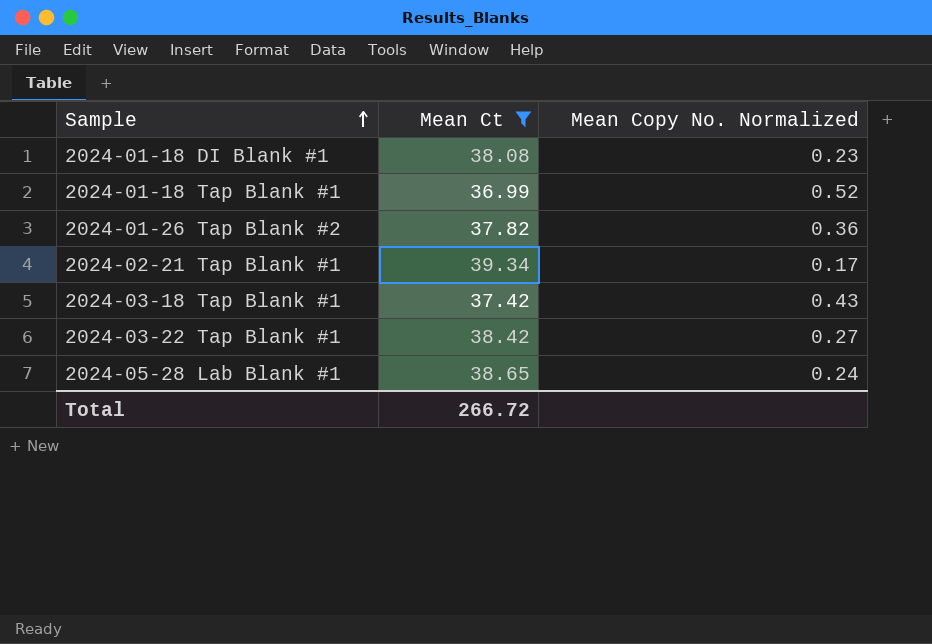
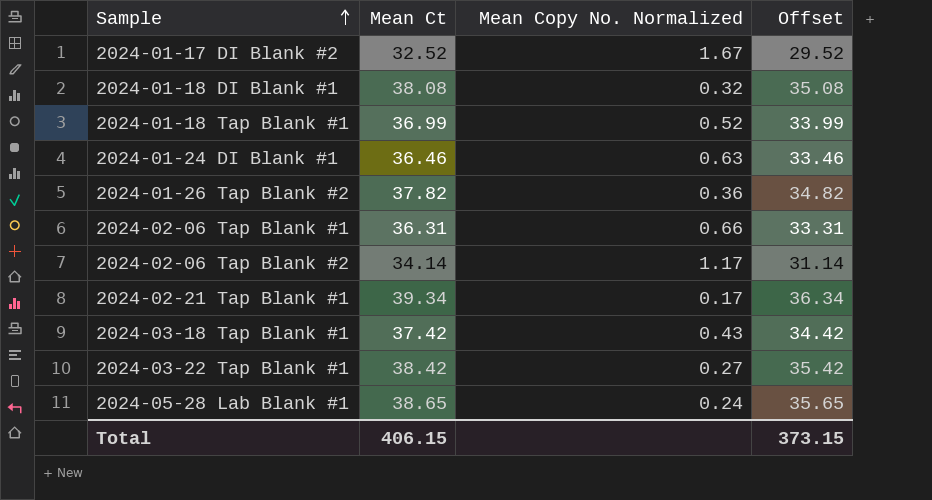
filter: Mean Ct >= 36.99 -> none
column Offset | formula: none -> [Mean Ct] - 3
2024-01-18 DI Blank #1 | Mean Copy No. Normalized: 0.23 -> 0.32
Total | Mean Ct: 266.72 -> 406.15

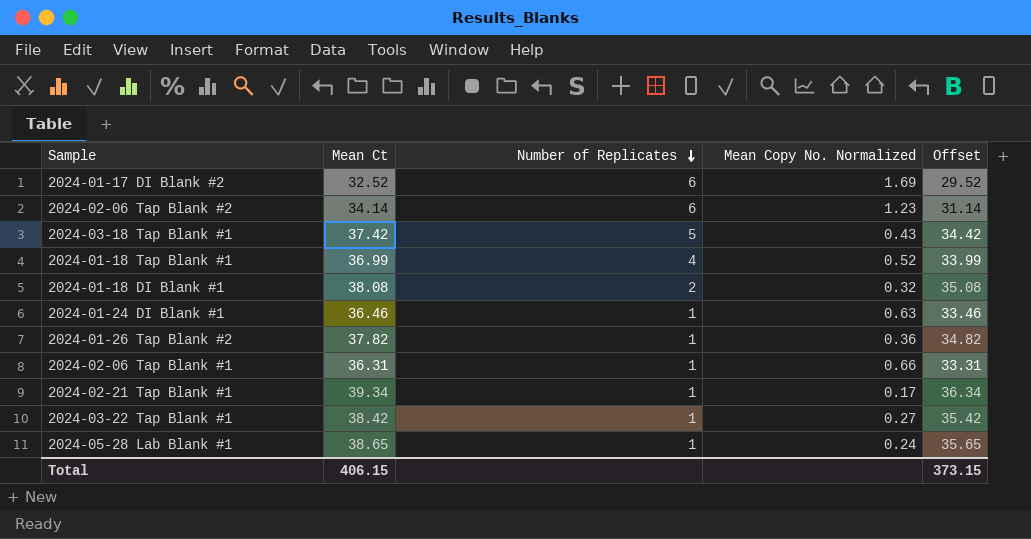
row order: Sample ascending -> Number of Replicates descending
column Number of Replicates | position: none -> 3
2024-01-17 DI Blank #2 | Mean Copy No. Normalized: 1.67 -> 1.69
2024-02-06 Tap Blank #2 | Mean Copy No. Normalized: 1.17 -> 1.23

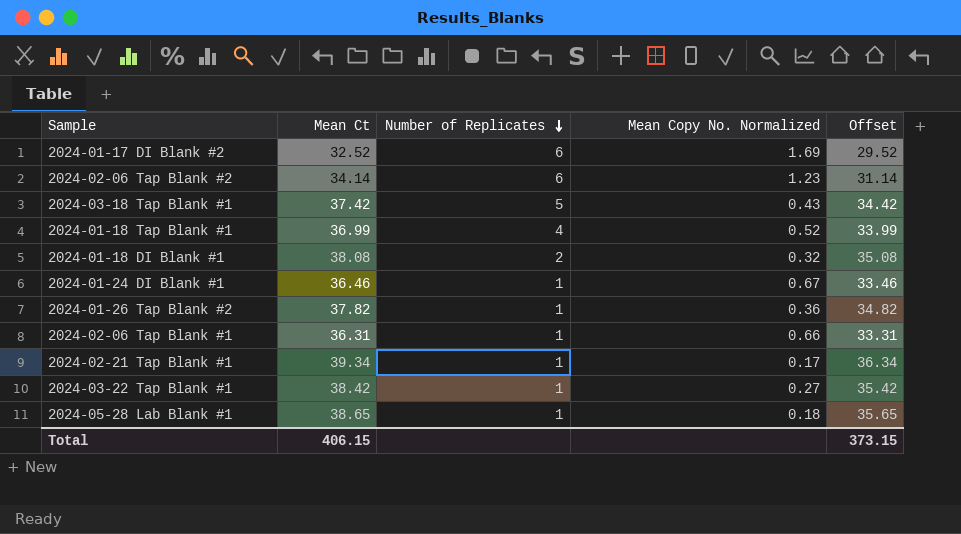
2024-01-24 DI Blank #1 | Mean Copy No. Normalized: 0.63 -> 0.67
2024-05-28 Lab Blank #1 | Mean Copy No. Normalized: 0.24 -> 0.18

